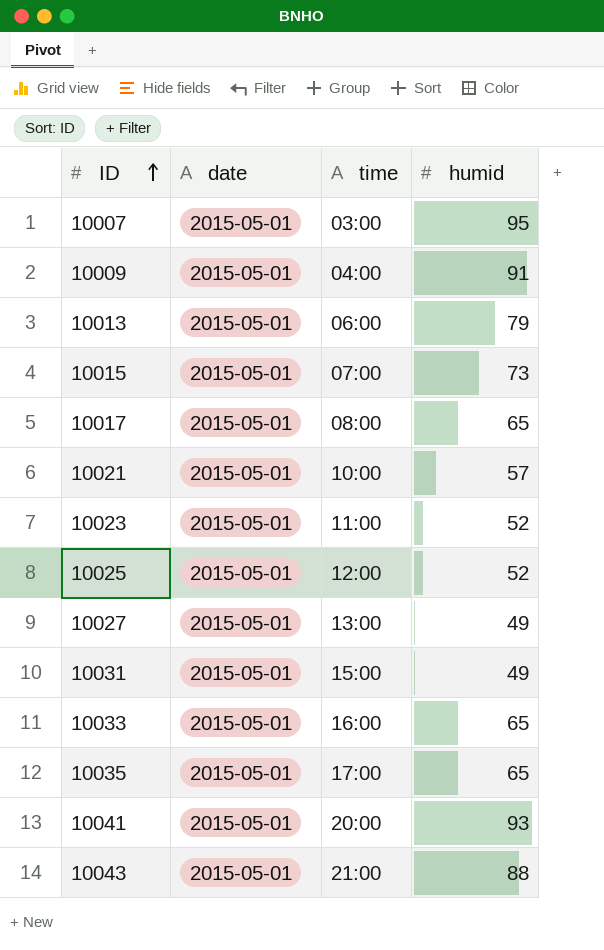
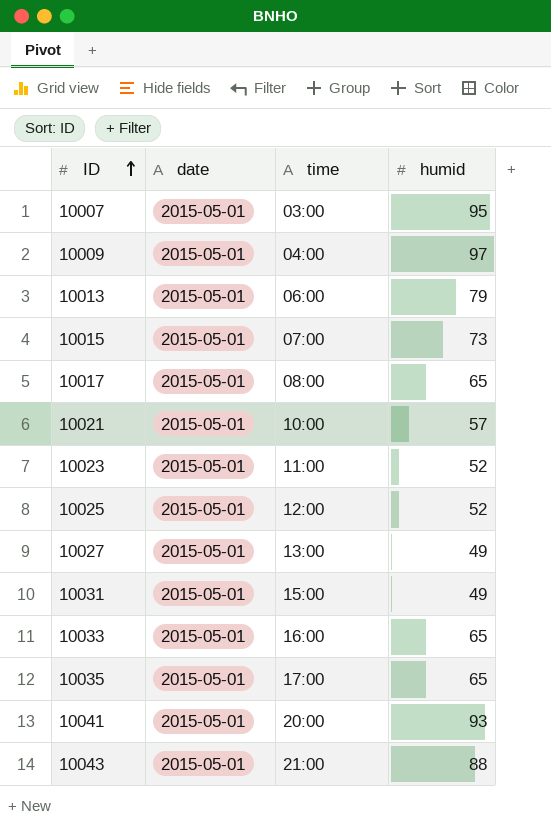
10009 | humid: 91 -> 97

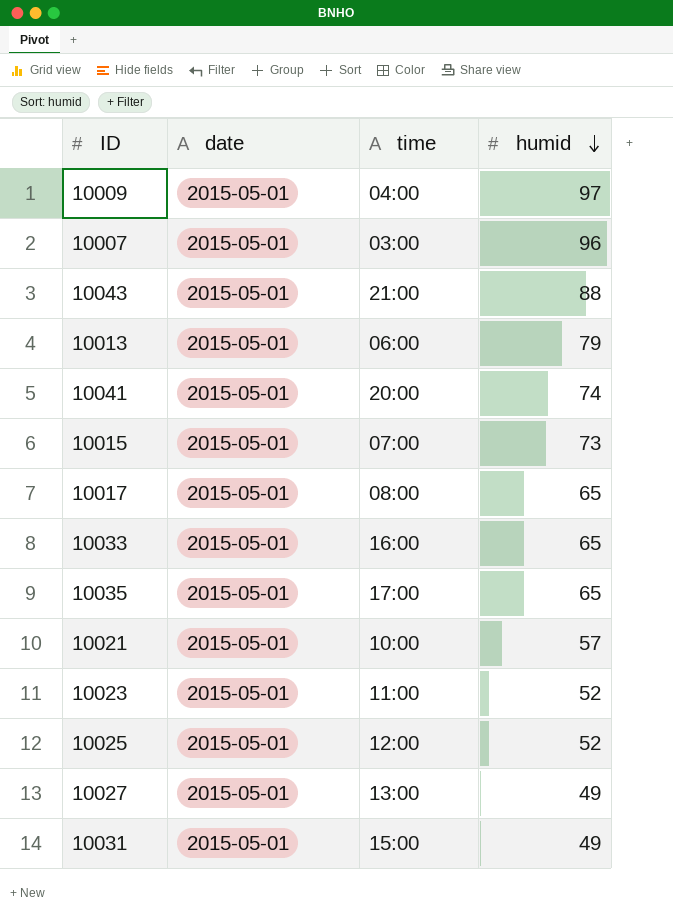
row order: ID ascending -> humid descending
10007 | humid: 95 -> 96
10041 | humid: 93 -> 74

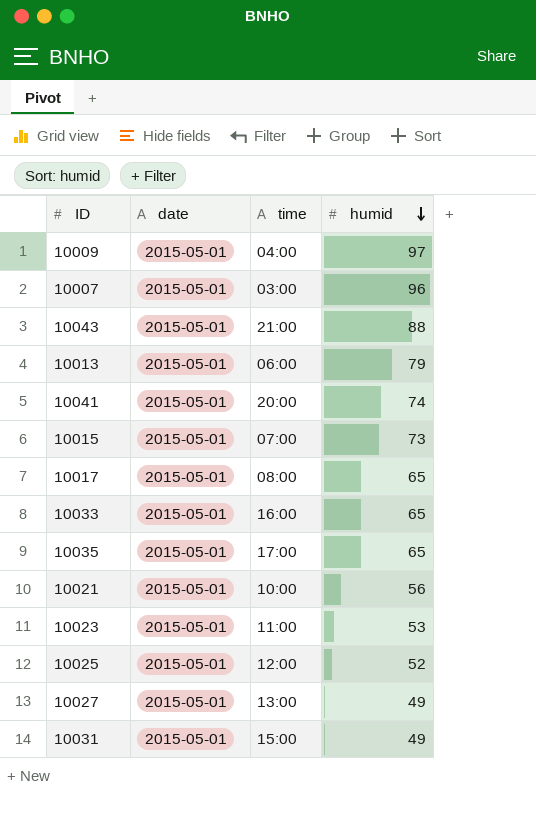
10021 | humid: 57 -> 56
10023 | humid: 52 -> 53

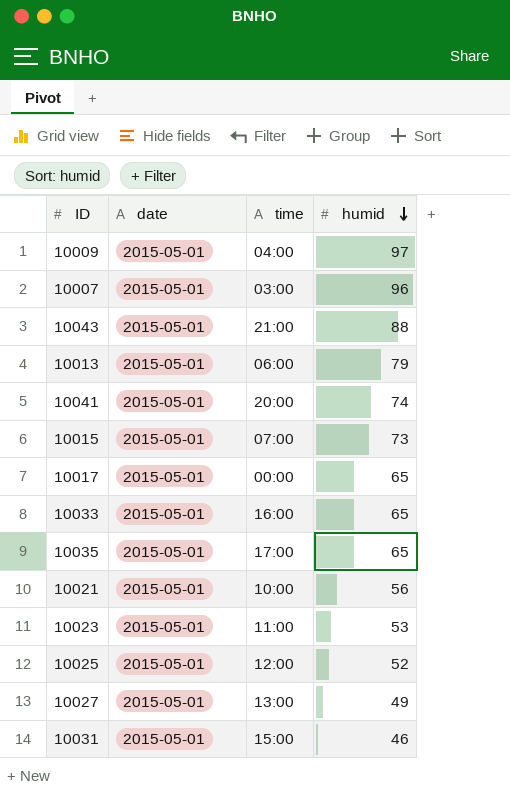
10017 | time: 08:00 -> 00:00
10031 | humid: 49 -> 46

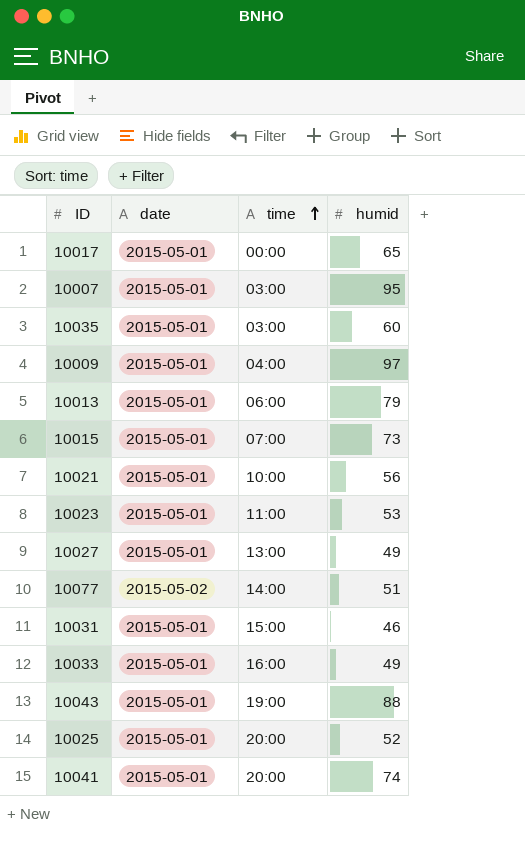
row order: humid descending -> time ascending
10007 | humid: 96 -> 95
10035 | time: 17:00 -> 03:00
10035 | humid: 65 -> 60
row 10077: none -> 2015-05-02 | 14:00 | 51
10033 | humid: 65 -> 49
10043 | time: 21:00 -> 19:00
10025 | time: 12:00 -> 20:00

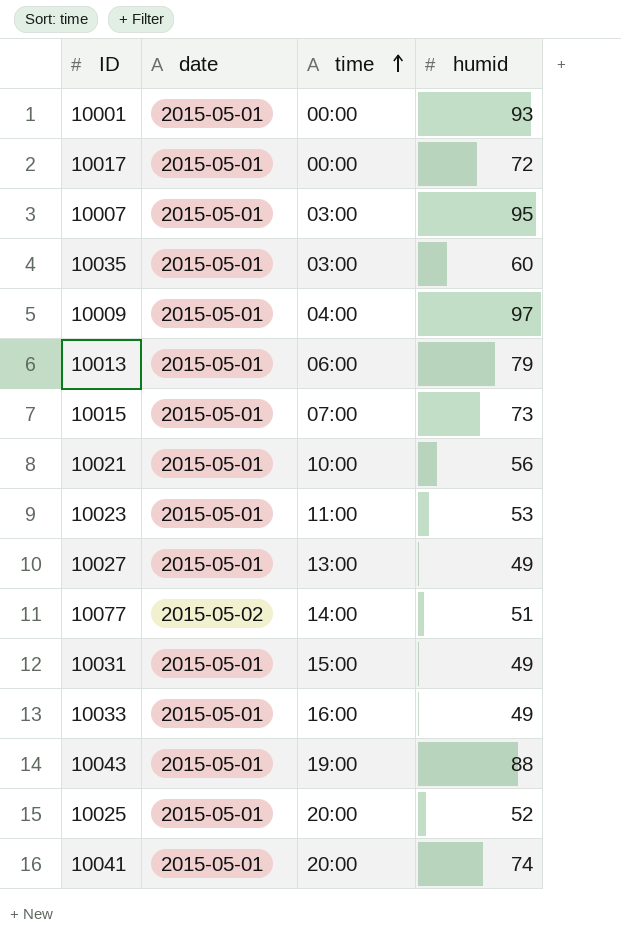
row 10001: none -> 2015-05-01 | 00:00 | 93
10017 | humid: 65 -> 72
10031 | humid: 46 -> 49

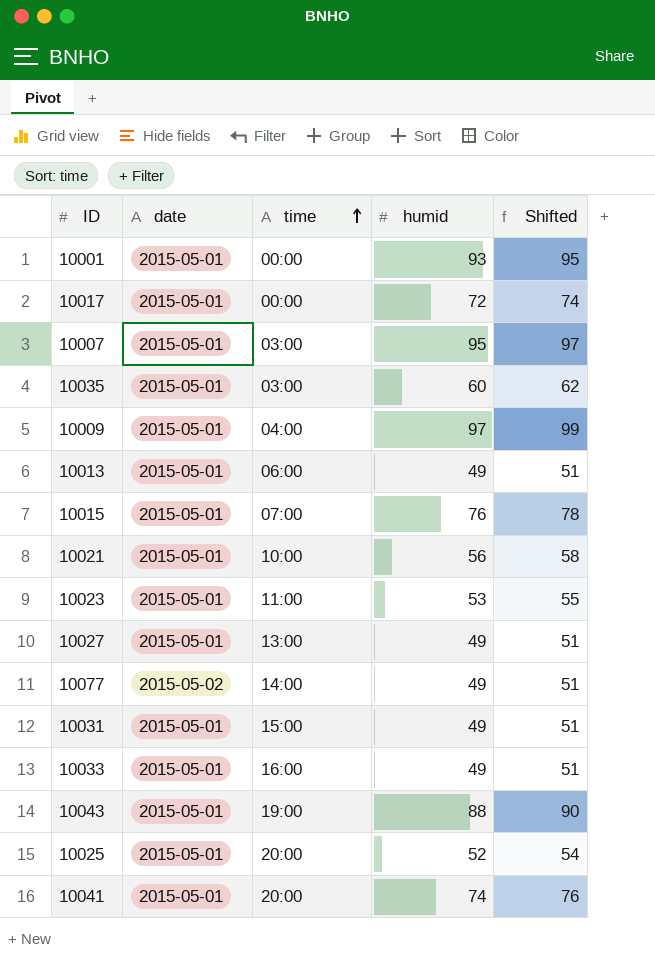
column Shifted | formula: none -> [humid] + 2
10013 | humid: 79 -> 49
10015 | humid: 73 -> 76
10077 | humid: 51 -> 49

